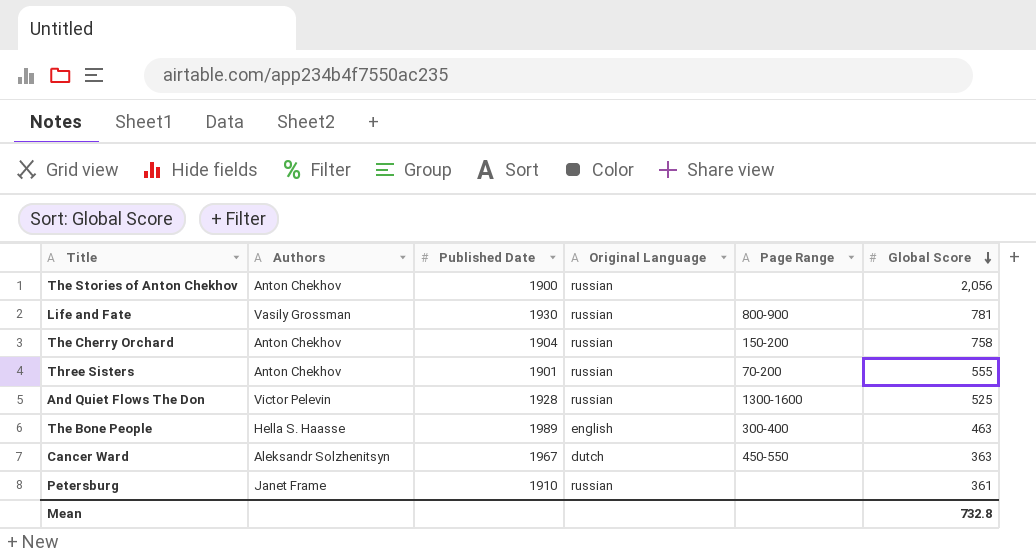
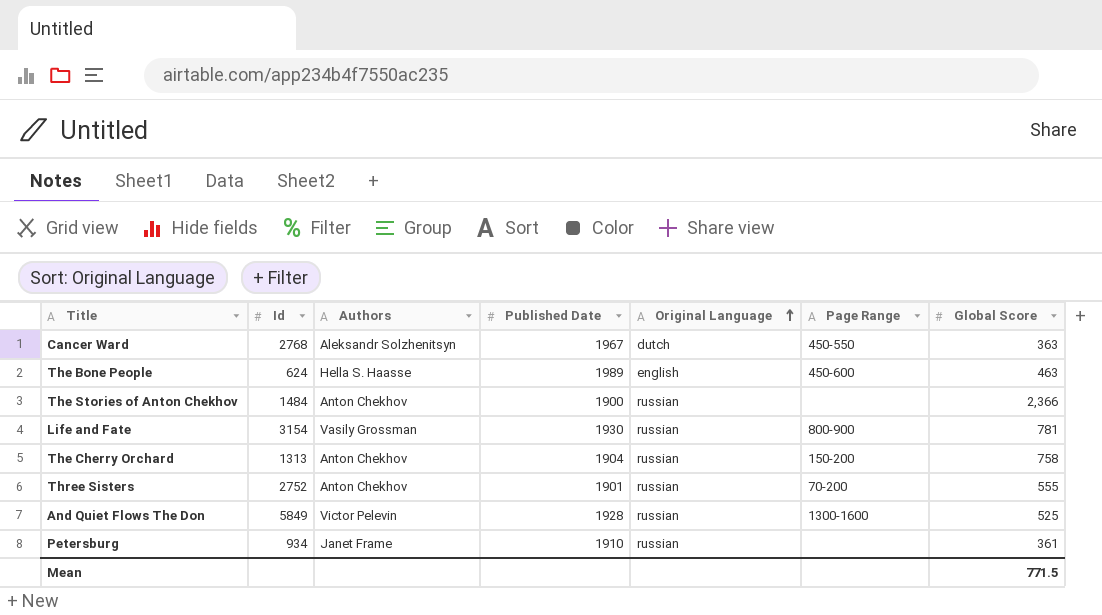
row order: Global Score descending -> Original Language ascending
column Id | position: none -> 2
The Bone People | Page Range: 300-400 -> 450-600
The Stories of Anton Chekhov | Global Score: 2,056 -> 2,366
Mean | Global Score: 732.8 -> 771.5

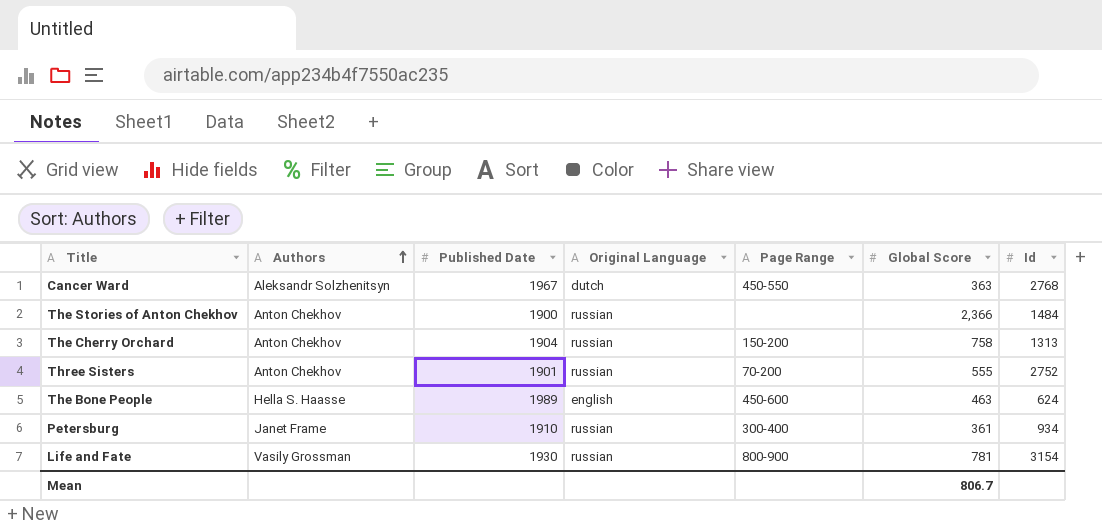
row order: Original Language ascending -> Authors ascending
column Id | position: 2 -> 7
row And Quiet Flows The Don: 5849 | Victor Pelevin | 1928 | russian | 1300-1600 | 525 -> none
Petersburg | Page Range: none -> 300-400
Mean | Global Score: 771.5 -> 806.7

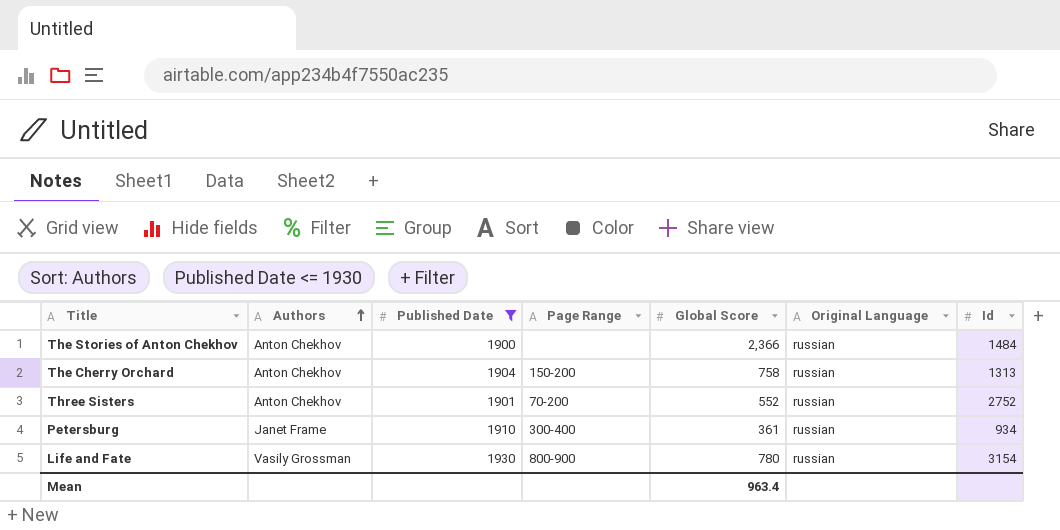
filter: none -> Published Date <= 1930
column Original Language | position: 4 -> 6
Three Sisters | Global Score: 555 -> 552
Life and Fate | Global Score: 781 -> 780
Mean | Global Score: 806.7 -> 963.4

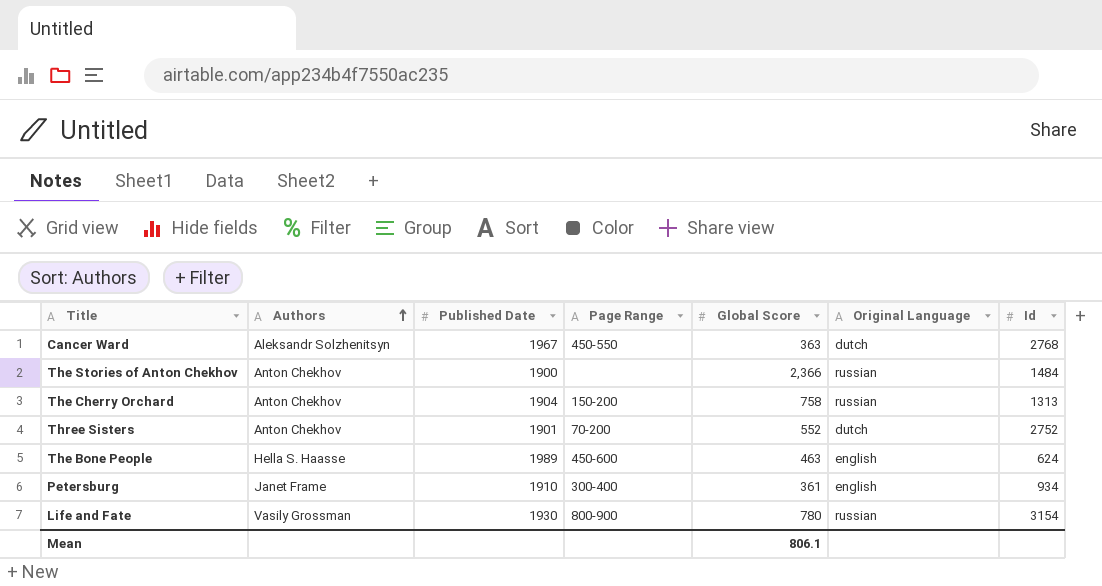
filter: Published Date <= 1930 -> none
Three Sisters | Original Language: russian -> dutch
Petersburg | Original Language: russian -> english
Mean | Global Score: 963.4 -> 806.1

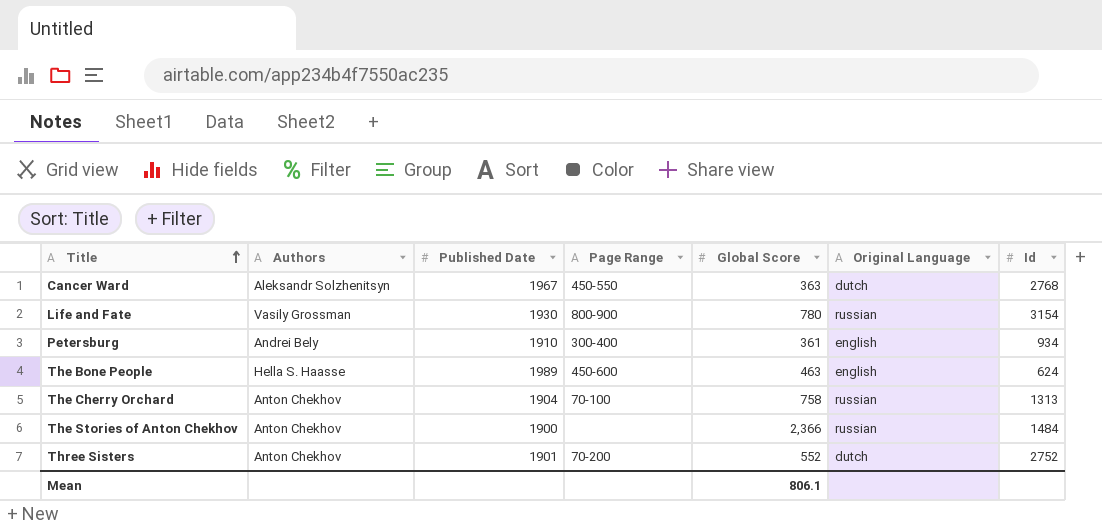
row order: Authors ascending -> Title ascending
Petersburg | Authors: Janet Frame -> Andrei Bely
The Cherry Orchard | Page Range: 150-200 -> 70-100

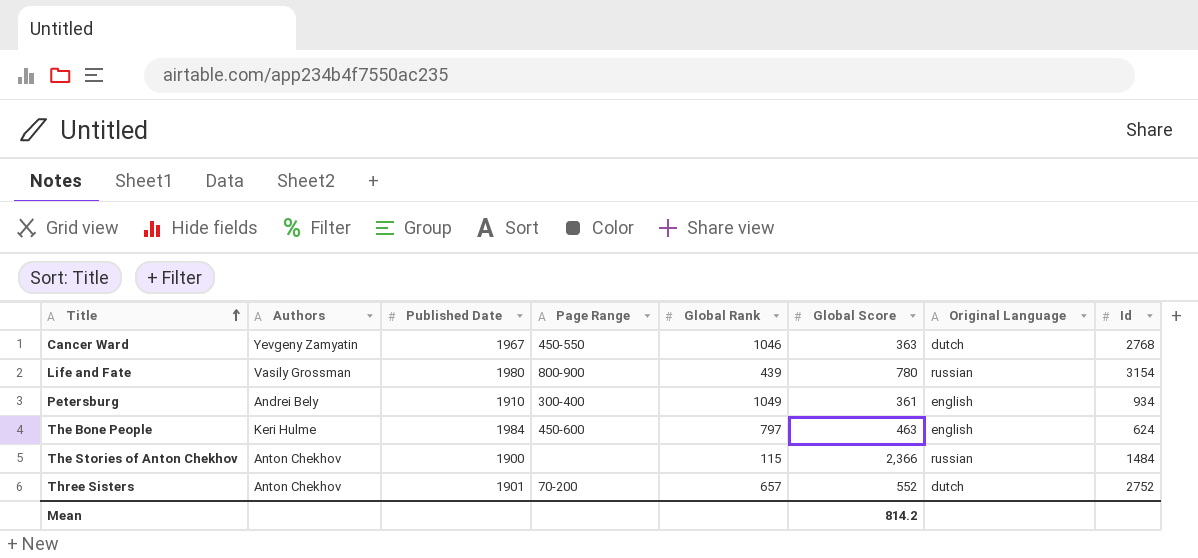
column Global Rank | position: none -> 5
row The Cherry Orchard: Anton Chekhov | 1904 | 70-100 | 758 | russian | 1313 -> none
Cancer Ward | Authors: Aleksandr Solzhenitsyn -> Yevgeny Zamyatin
Life and Fate | Published Date: 1930 -> 1980
The Bone People | Authors: Hella S. Haasse -> Keri Hulme
The Bone People | Published Date: 1989 -> 1984
Mean | Global Score: 806.1 -> 814.2

